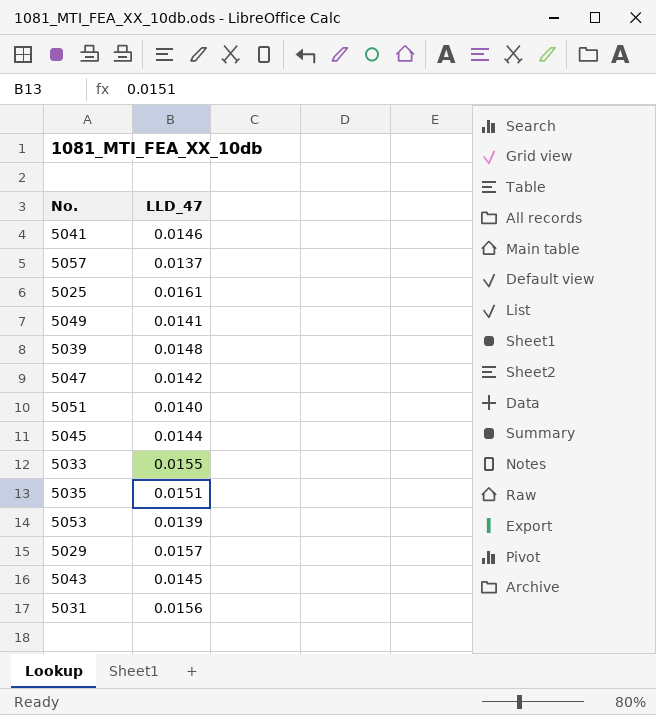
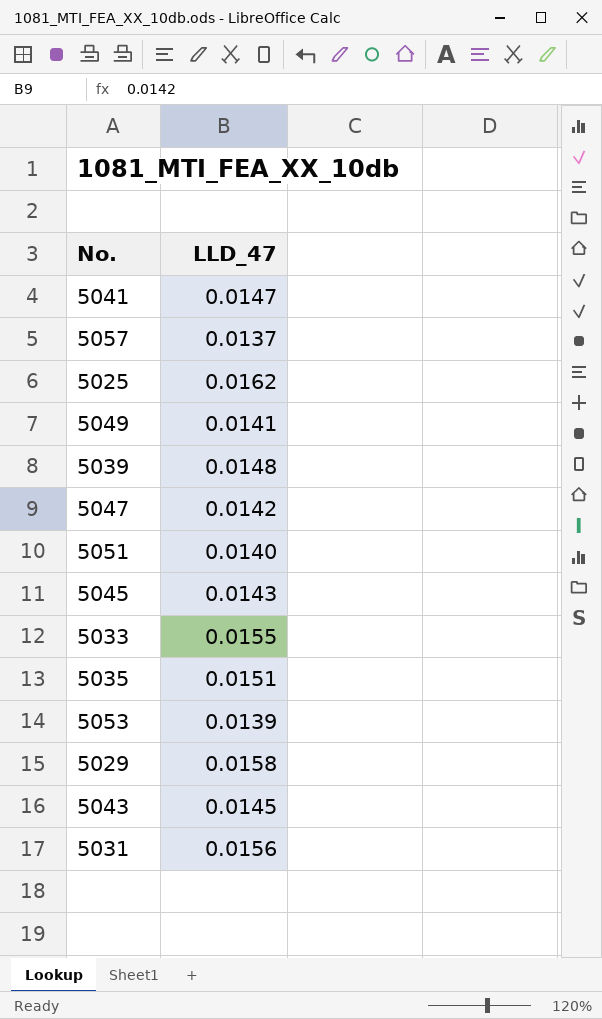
5041 | LLD_47: 0.0146 -> 0.0147
5025 | LLD_47: 0.0161 -> 0.0162
5045 | LLD_47: 0.0144 -> 0.0143
5029 | LLD_47: 0.0157 -> 0.0158

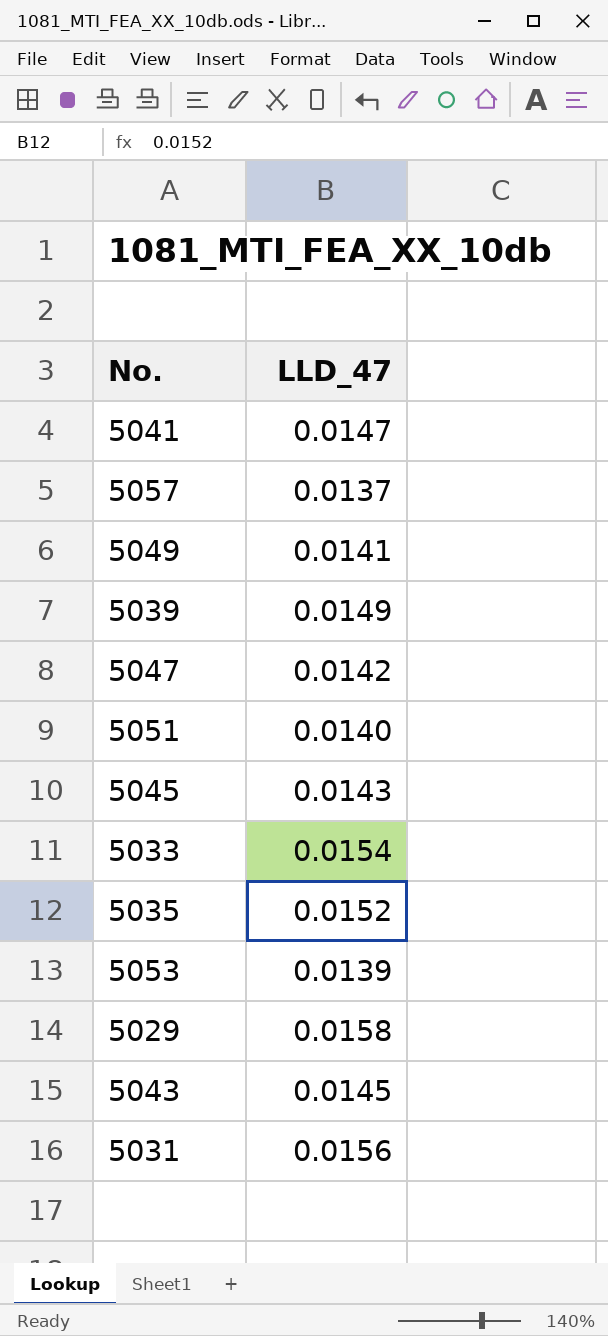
row 5025: 0.0162 -> none
5039 | LLD_47: 0.0148 -> 0.0149
5033 | LLD_47: 0.0155 -> 0.0154
5035 | LLD_47: 0.0151 -> 0.0152

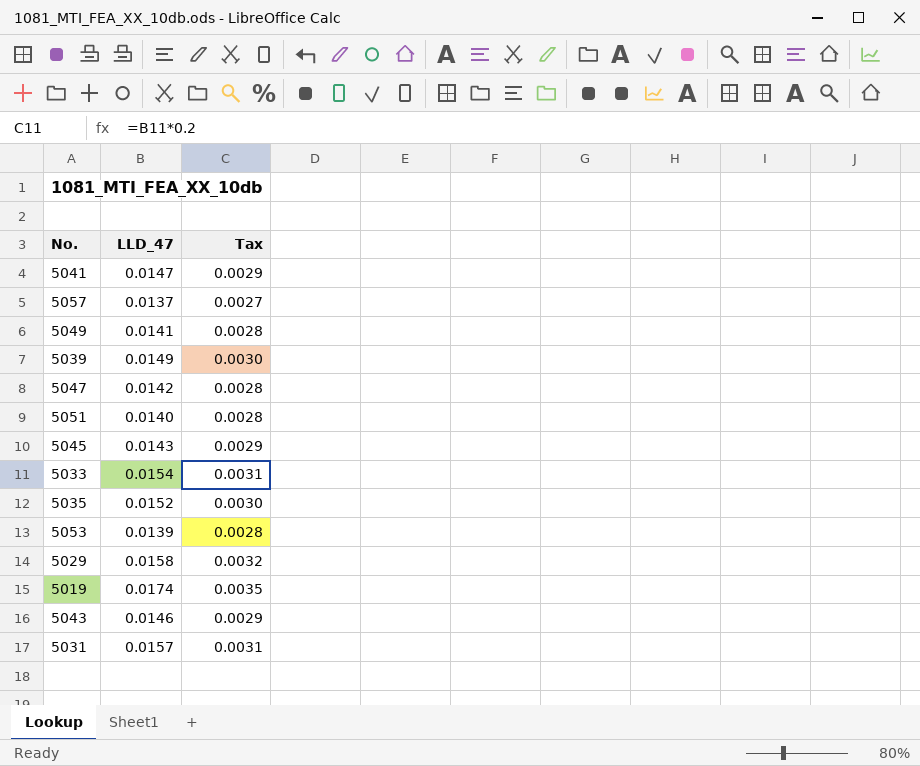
column Tax | formula: none -> [LLD_47] * 0.2
row 5019: none -> 0.0174 | 0.0035
5043 | LLD_47: 0.0145 -> 0.0146
5031 | LLD_47: 0.0156 -> 0.0157

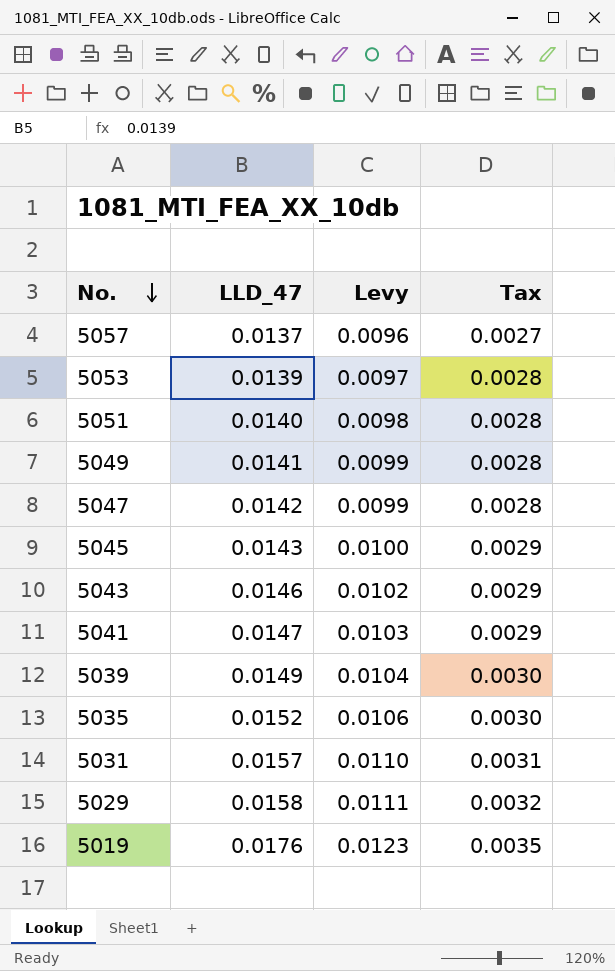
row order: none -> No. descending
column Levy | formula: none -> [LLD_47] * 0.7
row 5033: 0.0154 | 0.0031 -> none
5019 | LLD_47: 0.0174 -> 0.0176

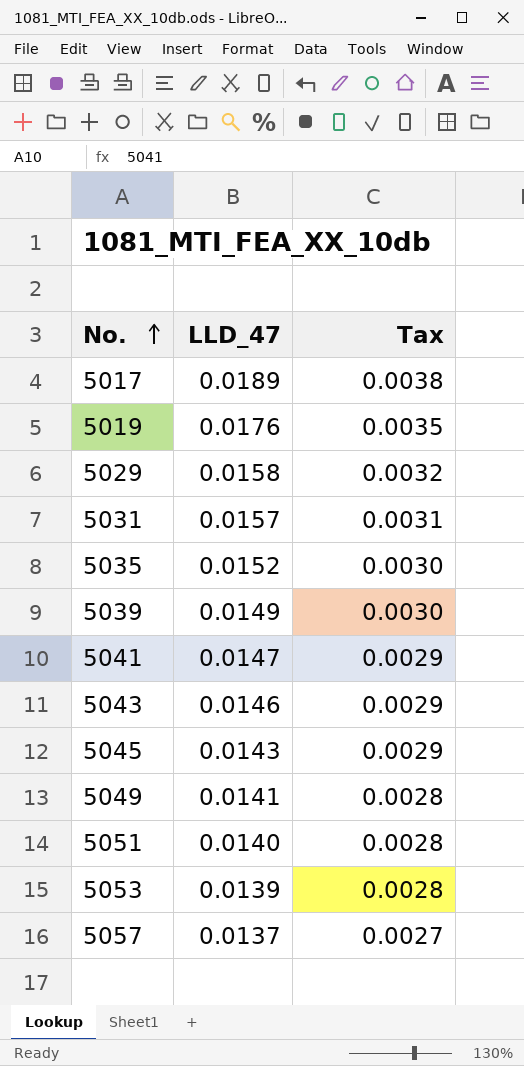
row order: No. descending -> No. ascending
column Levy | formula: [LLD_47] * 0.7 -> none
row 5047: 0.0142 | 0.0099 | 0.0028 -> none
row 5017: none -> 0.0189 | 0.0038

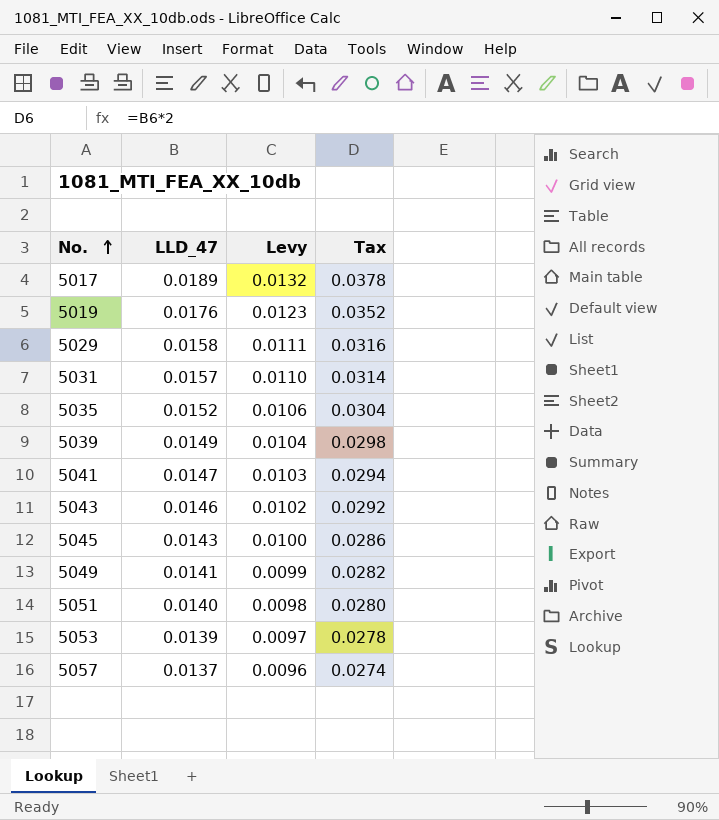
column Levy | formula: none -> [LLD_47] * 0.7
column Tax | formula: [LLD_47] * 0.2 -> [LLD_47] * 2

